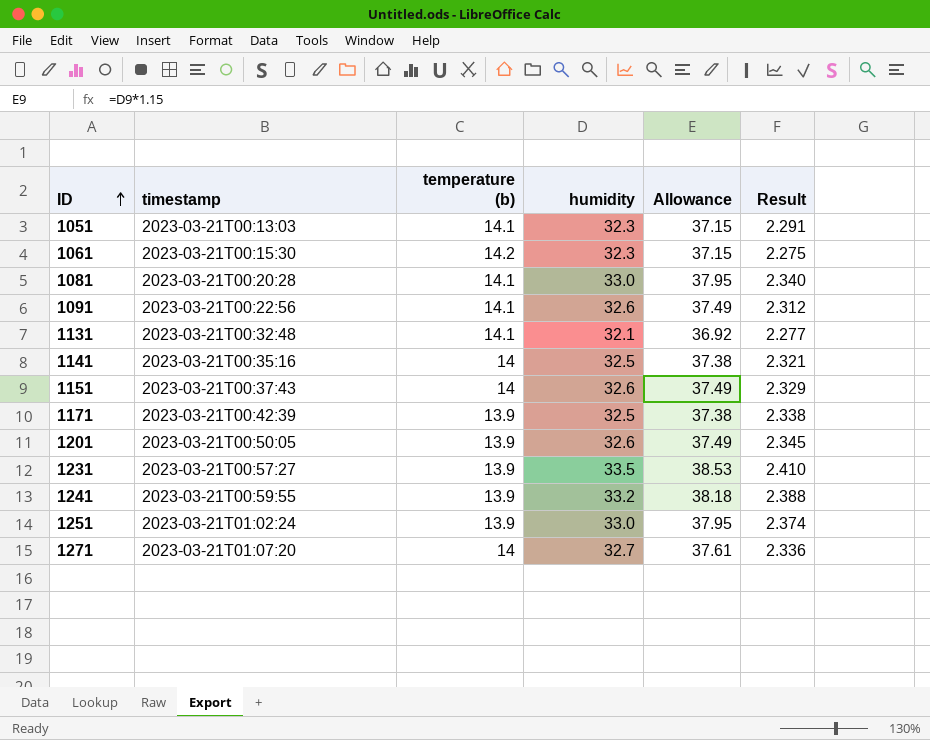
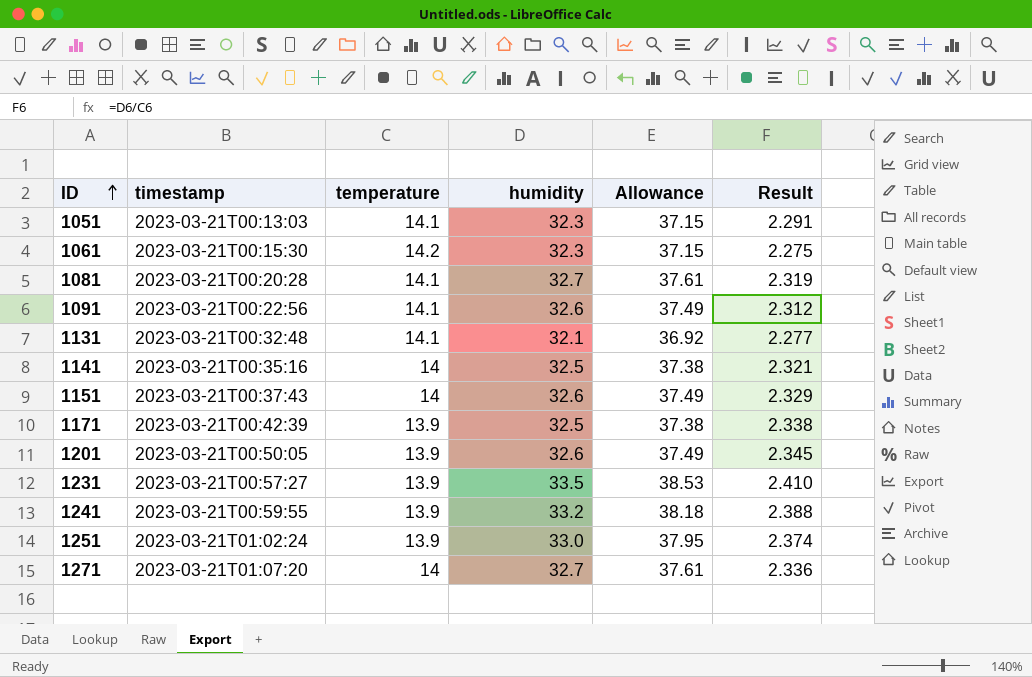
column name: temperature (b) -> temperature
1081 | humidity: 33.0 -> 32.7
1081 | Allowance: 37.95 -> 37.61
1081 | Result: 2.340 -> 2.319

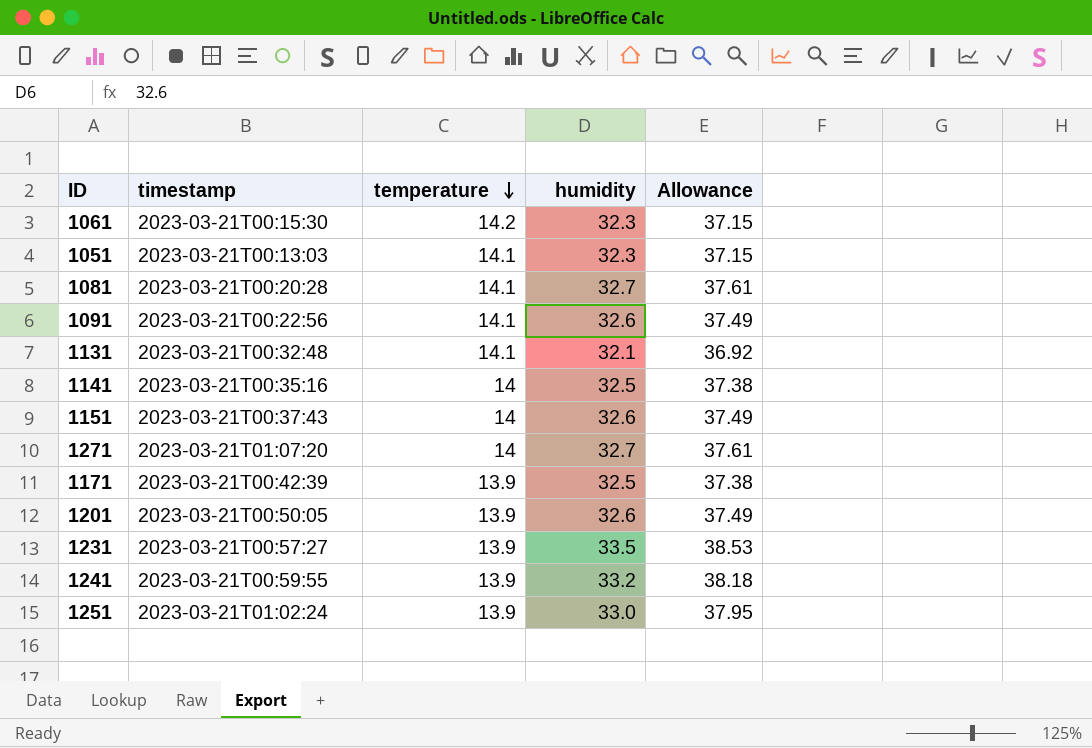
row order: ID ascending -> temperature descending
column Result | formula: [humidity] / [temperature] -> none

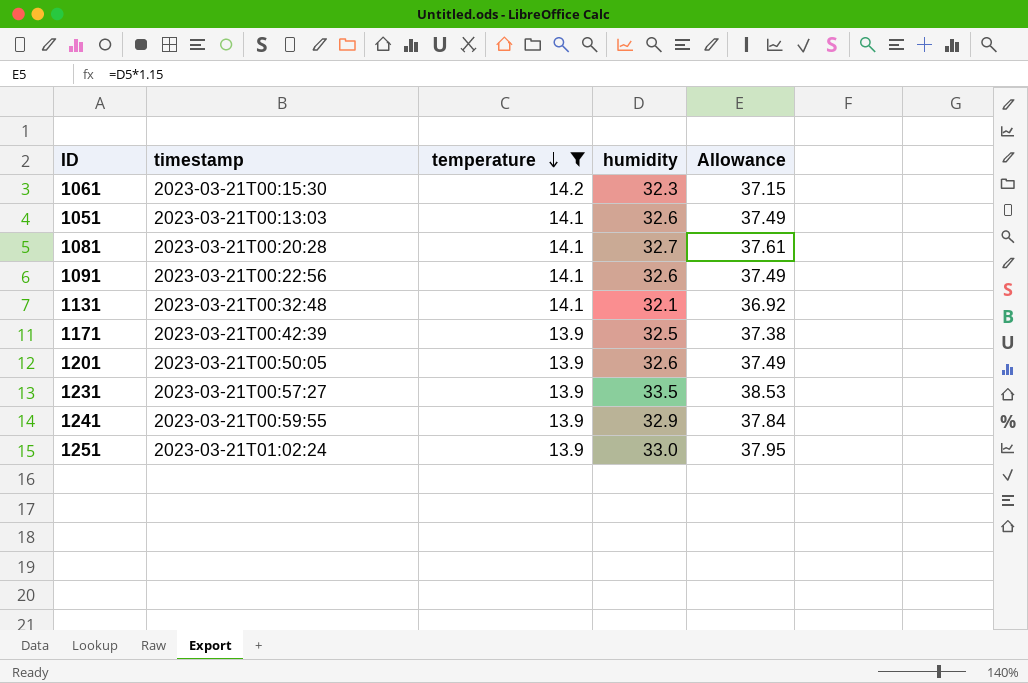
filter: none -> temperature != 14
1051 | humidity: 32.3 -> 32.6
1051 | Allowance: 37.15 -> 37.49
1241 | humidity: 33.2 -> 32.9
1241 | Allowance: 38.18 -> 37.84

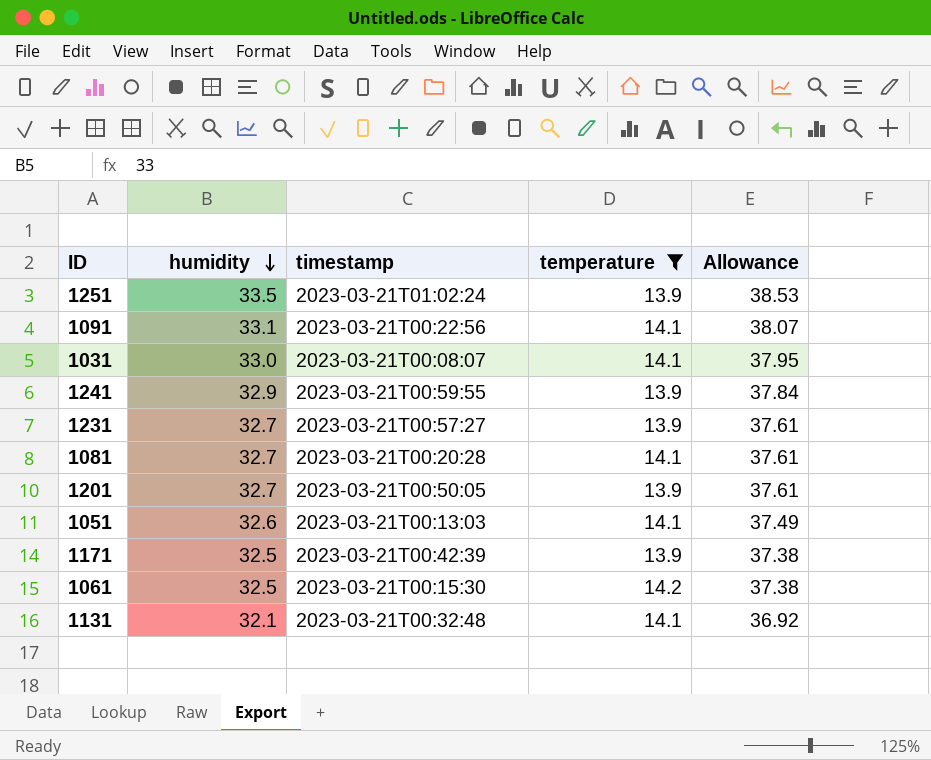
row order: temperature descending -> humidity descending
column humidity | position: 4 -> 2
1251 | humidity: 33.0 -> 33.5
1251 | Allowance: 37.95 -> 38.53
1091 | humidity: 32.6 -> 33.1
1091 | Allowance: 37.49 -> 38.07
row 1031: none -> 33.0 | 2023-03-21T00:08:07 | 14.1 | 37.95
1231 | humidity: 33.5 -> 32.7
1231 | Allowance: 38.53 -> 37.61
1201 | humidity: 32.6 -> 32.7
1201 | Allowance: 37.49 -> 37.61
1061 | humidity: 32.3 -> 32.5
1061 | Allowance: 37.15 -> 37.38

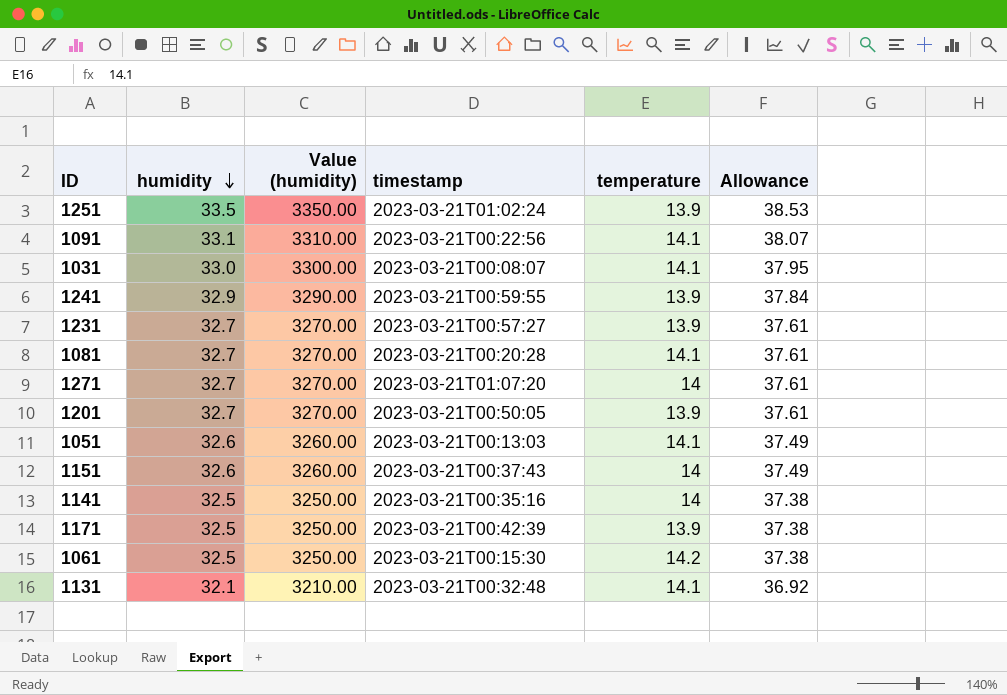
filter: temperature != 14 -> none
column Value (humidity) | formula: none -> [humidity] * 100

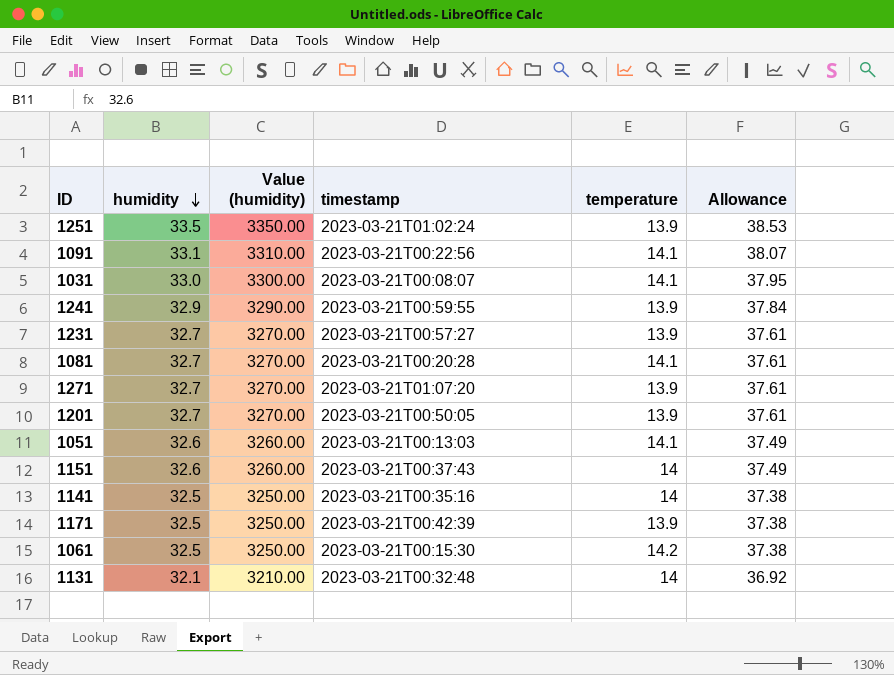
1271 | temperature: 14 -> 13.9
1131 | temperature: 14.1 -> 14

